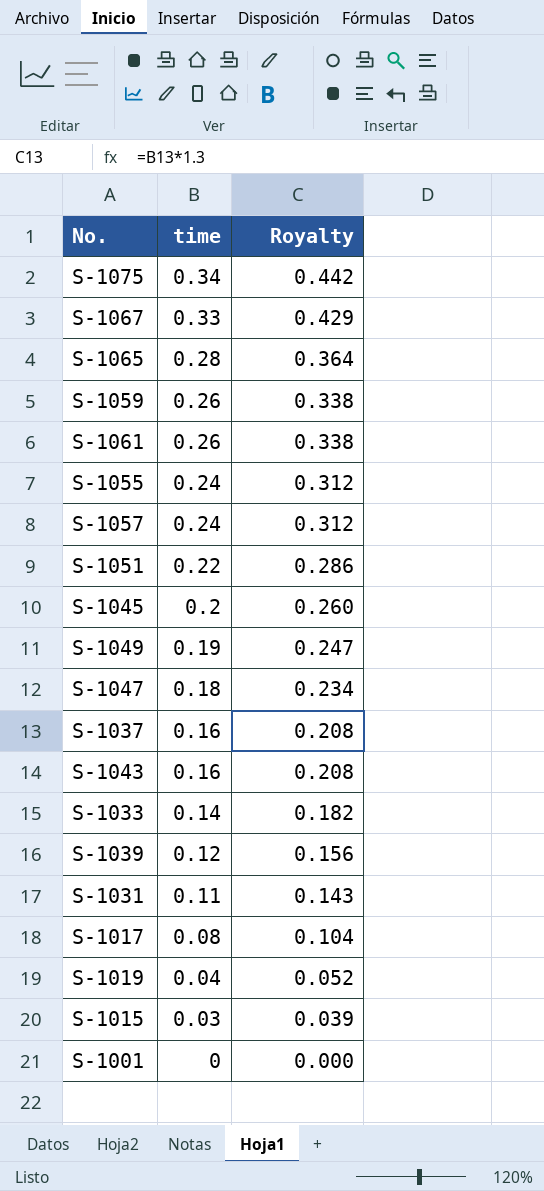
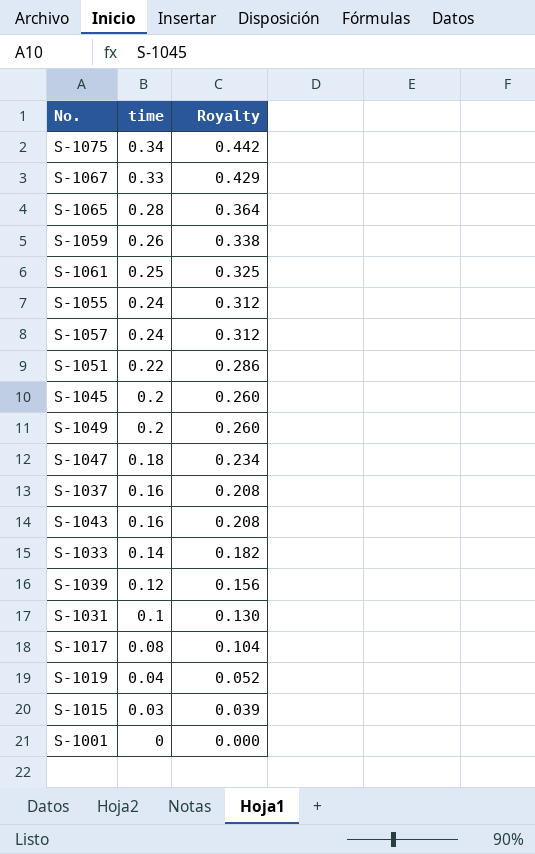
S-1061 | time: 0.26 -> 0.25
S-1061 | Royalty: 0.338 -> 0.325
S-1049 | time: 0.19 -> 0.2
S-1049 | Royalty: 0.247 -> 0.260
S-1031 | time: 0.11 -> 0.1
S-1031 | Royalty: 0.143 -> 0.130

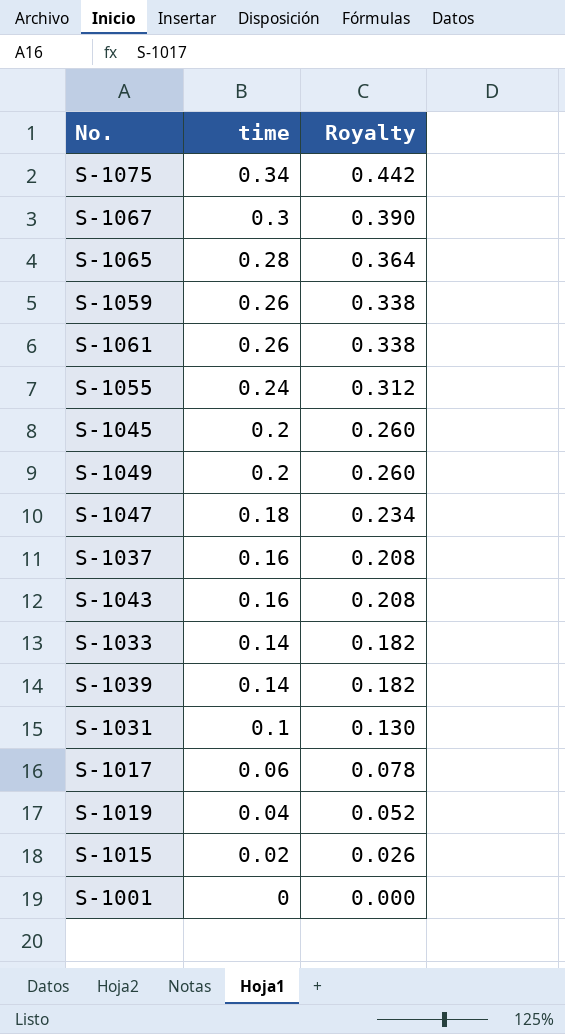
row S-1057: 0.24 | 0.312 -> none
row S-1051: 0.22 | 0.286 -> none
S-1067 | time: 0.33 -> 0.3
S-1067 | Royalty: 0.429 -> 0.390
S-1061 | time: 0.25 -> 0.26
S-1061 | Royalty: 0.325 -> 0.338
S-1039 | time: 0.12 -> 0.14
S-1039 | Royalty: 0.156 -> 0.182
S-1017 | time: 0.08 -> 0.06
S-1017 | Royalty: 0.104 -> 0.078
S-1015 | time: 0.03 -> 0.02
S-1015 | Royalty: 0.039 -> 0.026

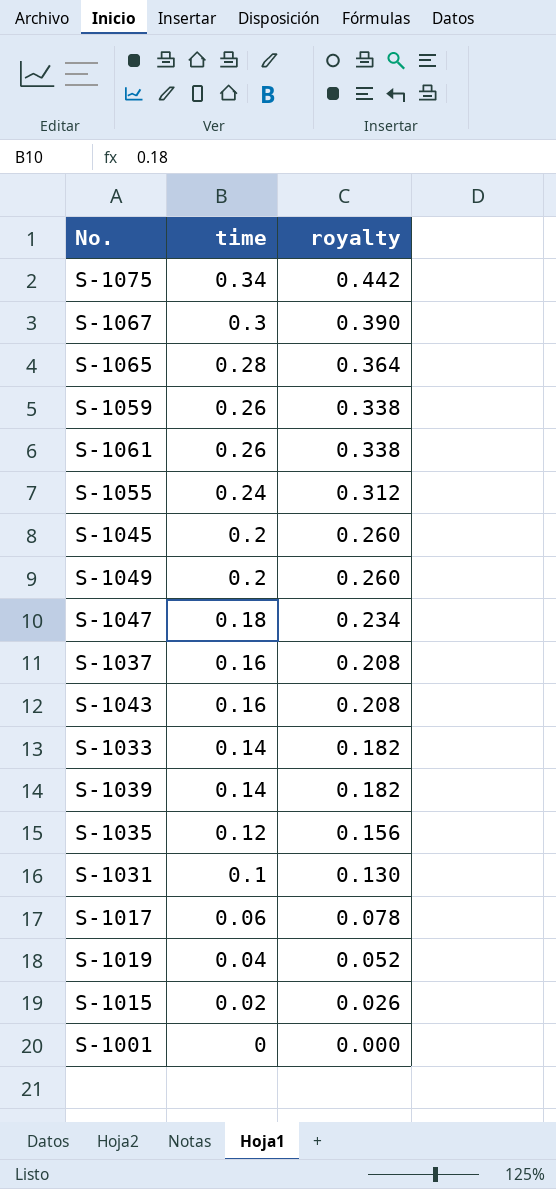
column name: Royalty -> royalty
row S-1035: none -> 0.12 | 0.156

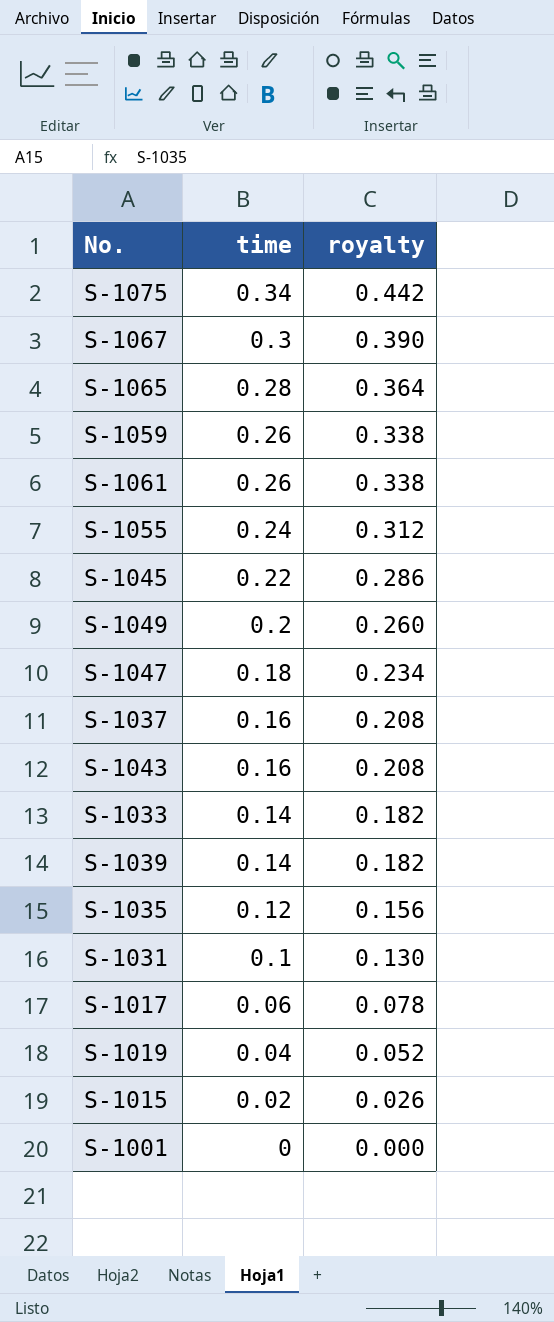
S-1045 | time: 0.2 -> 0.22
S-1045 | royalty: 0.260 -> 0.286

